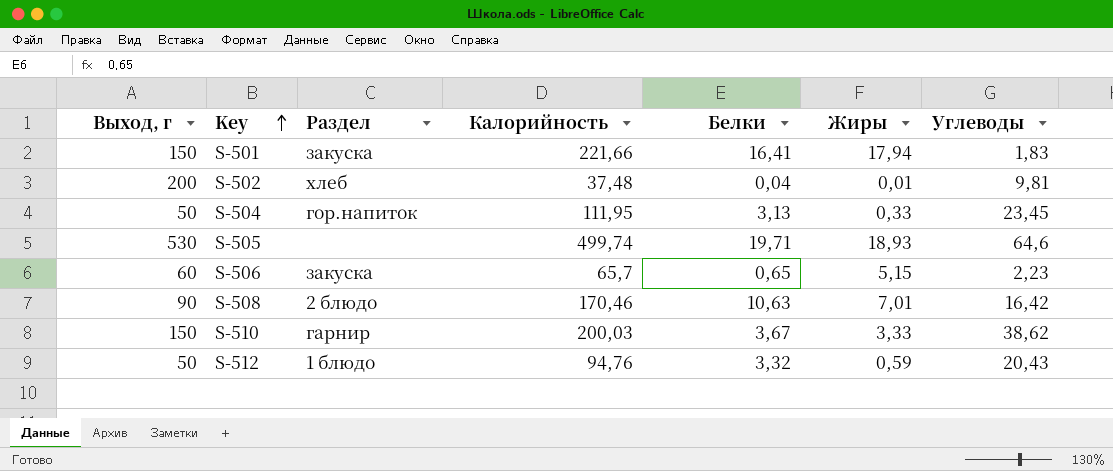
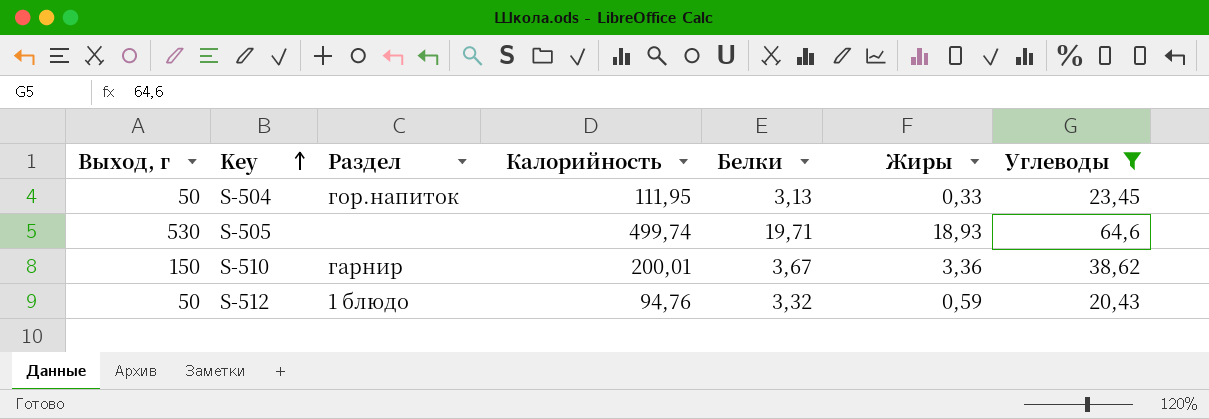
filter: none -> Углеводы >= 20,43
S-510 | Калорийность: 200,03 -> 200,01
S-510 | Жиры: 3,33 -> 3,36

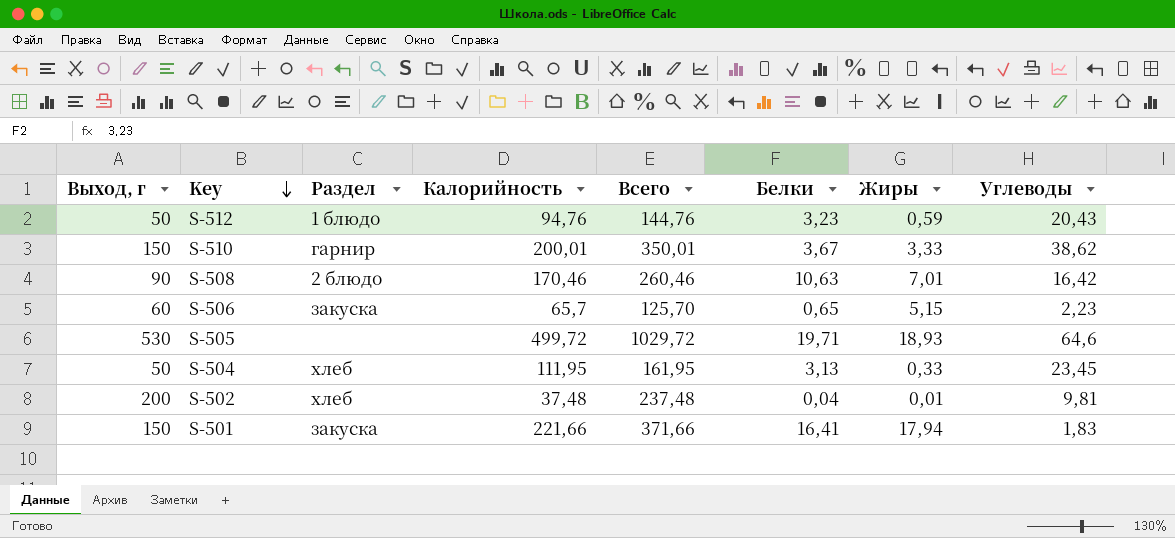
filter: Углеводы >= 20,43 -> none
row order: Key ascending -> Key descending
column Всего | formula: none -> [Выход, г] + [Калорийность]
S-512 | Белки: 3,32 -> 3,23
S-510 | Жиры: 3,36 -> 3,33
S-505 | Калорийность: 499,74 -> 499,72
S-504 | Раздел: гор.напиток -> хлеб

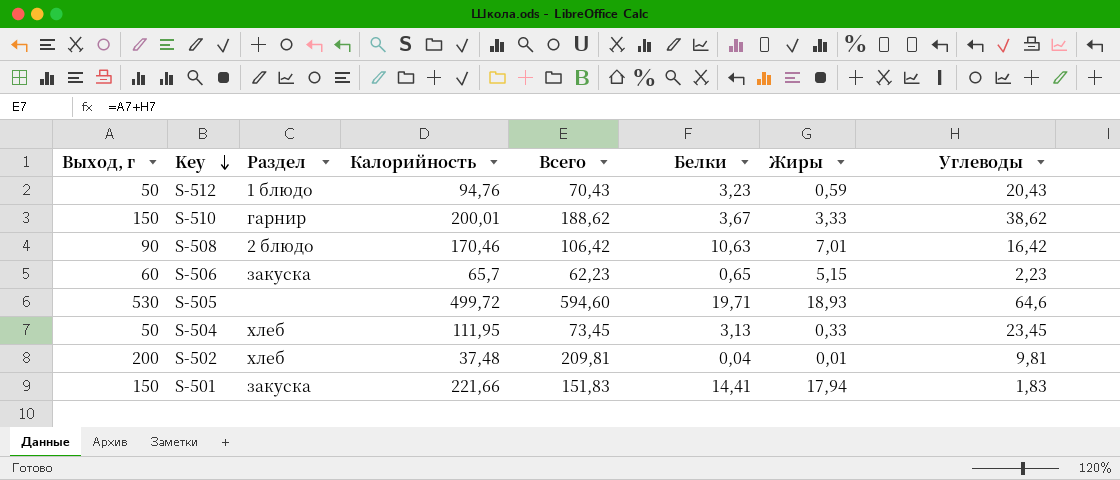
column Всего | formula: [Выход, г] + [Калорийность] -> [Выход, г] + [Углеводы]
S-501 | Белки: 16,41 -> 14,41

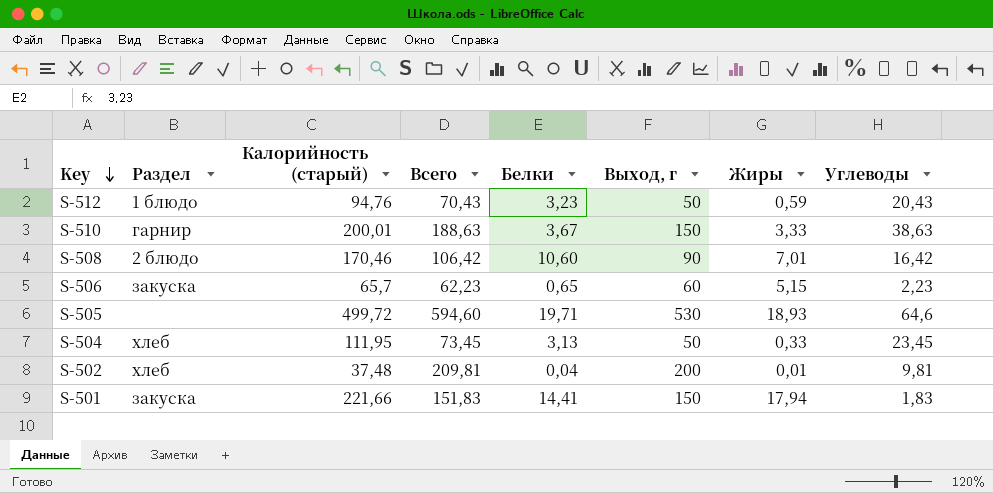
column name: Калорийность -> Калорийность (старый)
column Выход, г | position: 1 -> 6
S-510 | Всего: 188,62 -> 188,63
S-510 | Углеводы: 38,62 -> 38,63
S-508 | Белки: 10,63 -> 10,60

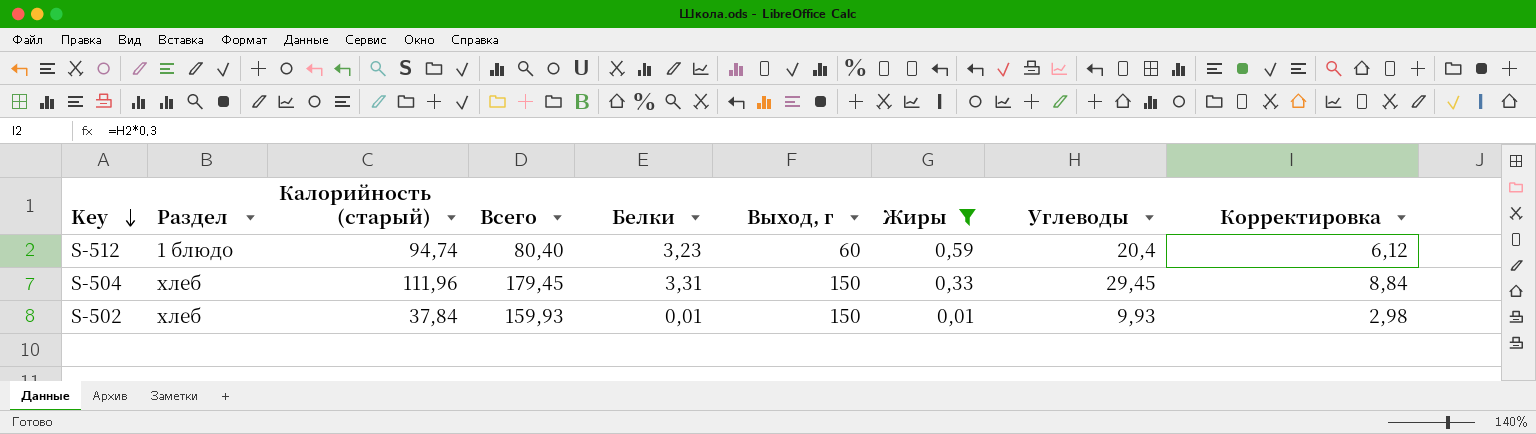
filter: none -> Жиры <= 0,59
column Корректировка | formula: none -> [Углеводы] * 0,3
S-512 | Калорийность (старый): 94,76 -> 94,74
S-512 | Всего: 70,43 -> 80,40
S-512 | Выход, г: 50 -> 60
S-512 | Углеводы: 20,43 -> 20,4
S-504 | Калорийность (старый): 111,95 -> 111,96
S-504 | Всего: 73,45 -> 179,45
S-504 | Белки: 3,13 -> 3,31
S-504 | Выход, г: 50 -> 150
S-504 | Углеводы: 23,45 -> 29,45
S-502 | Калорийность (старый): 37,48 -> 37,84
S-502 | Всего: 209,81 -> 159,93
S-502 | Белки: 0,04 -> 0,01
S-502 | Выход, г: 200 -> 150
S-502 | Углеводы: 9,81 -> 9,93

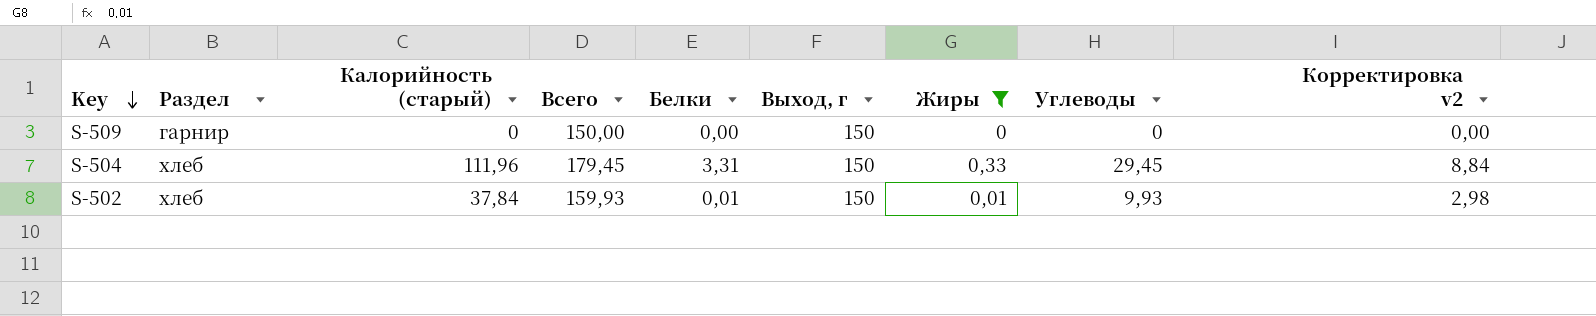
column name: Корректировка -> Корректировка v2
row S-512: 1 блюдо | 94,74 | 80,40 | 3,23 | 60 | 0,59 | 20,4 | 6,12 -> none
row S-509: none -> гарнир | 0 | 150,00 | 0,00 | 150 | 0 | 0 | 0,00

